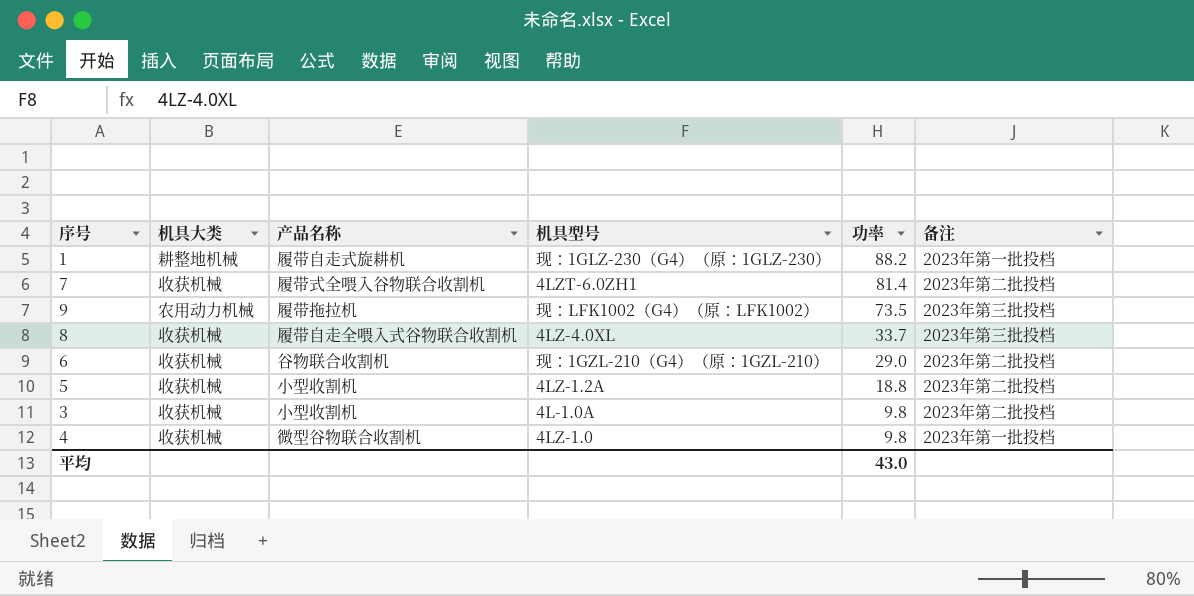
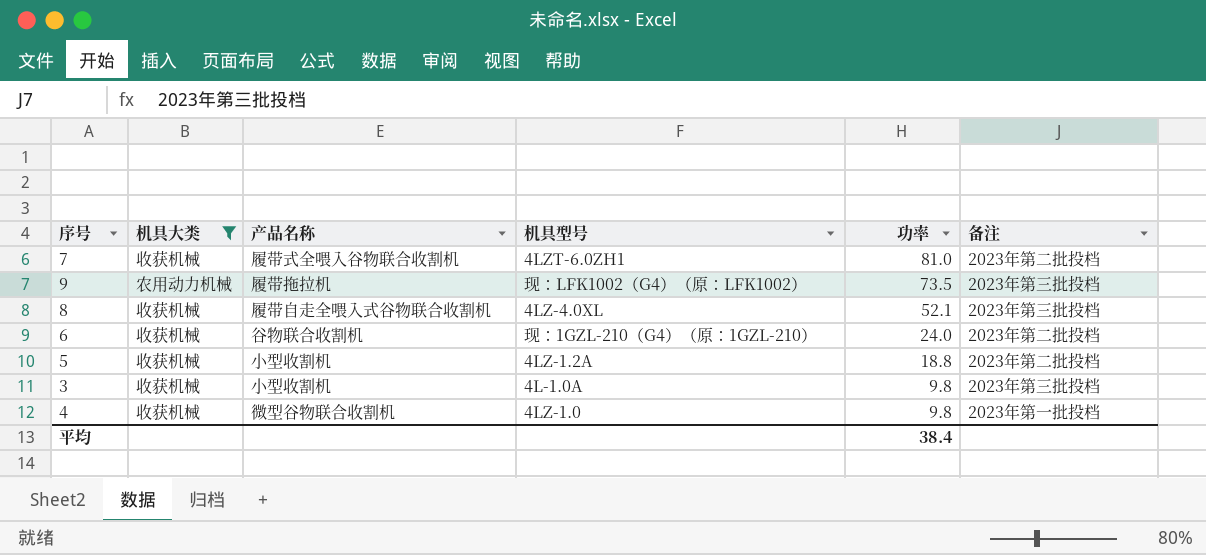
filter: none -> 机具大类 != 耕整地机械
7 | 功率: 81.4 -> 81.0
8 | 功率: 33.7 -> 52.1
6 | 功率: 29.0 -> 24.0
3 | 备注: 2023年第二批投档 -> 2023年第三批投档
平均 | 功率: 43.0 -> 38.4

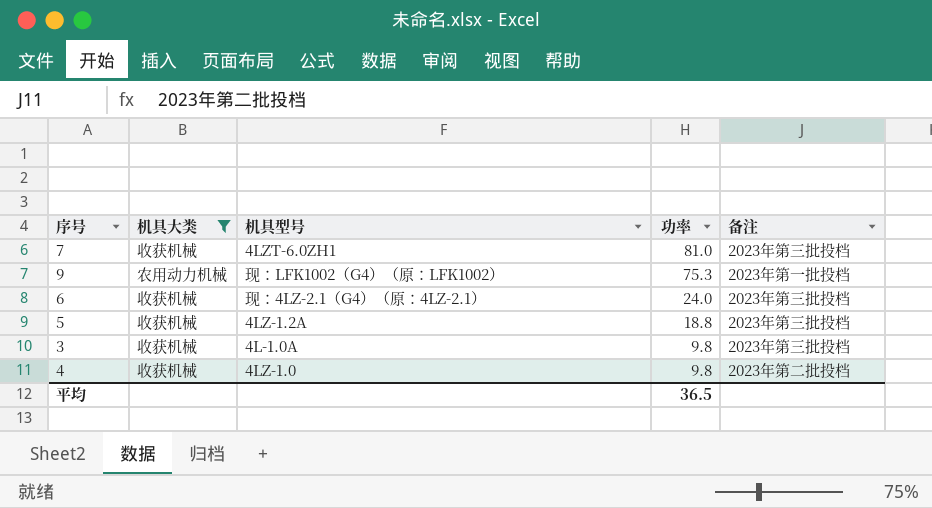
column 产品名称 | position: 3 -> none
row 8: 收获机械 | 履带自走全喂入式谷物联合收割机 | 4LZ-4.0XL | 52.1 | 2023年第三批投档 -> none
7 | 备注: 2023年第二批投档 -> 2023年第三批投档
9 | 功率: 73.5 -> 75.3
9 | 备注: 2023年第三批投档 -> 2023年第一批投档
6 | 机具型号: 现：1GZL-210（G4）（原：1GZL-210） -> 现：4LZ-2.1（G4）（原：4LZ-2.1）
6 | 备注: 2023年第二批投档 -> 2023年第三批投档
5 | 备注: 2023年第二批投档 -> 2023年第三批投档
4 | 备注: 2023年第一批投档 -> 2023年第二批投档
平均 | 功率: 38.4 -> 36.5

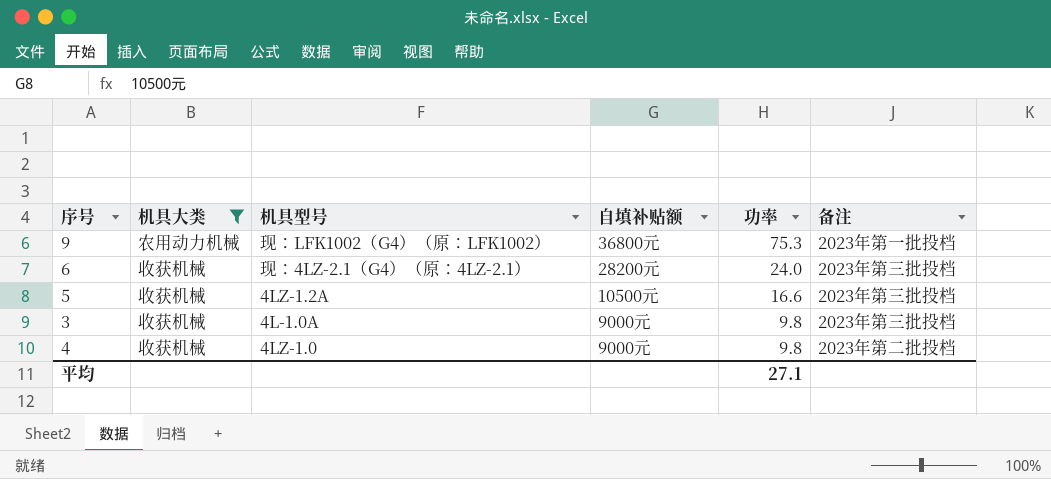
column 自填补贴额 | position: none -> 4
row 7: 收获机械 | 4LZT-6.0ZH1 | 81.0 | 2023年第三批投档 -> none
5 | 功率: 18.8 -> 16.6
平均 | 功率: 36.5 -> 27.1

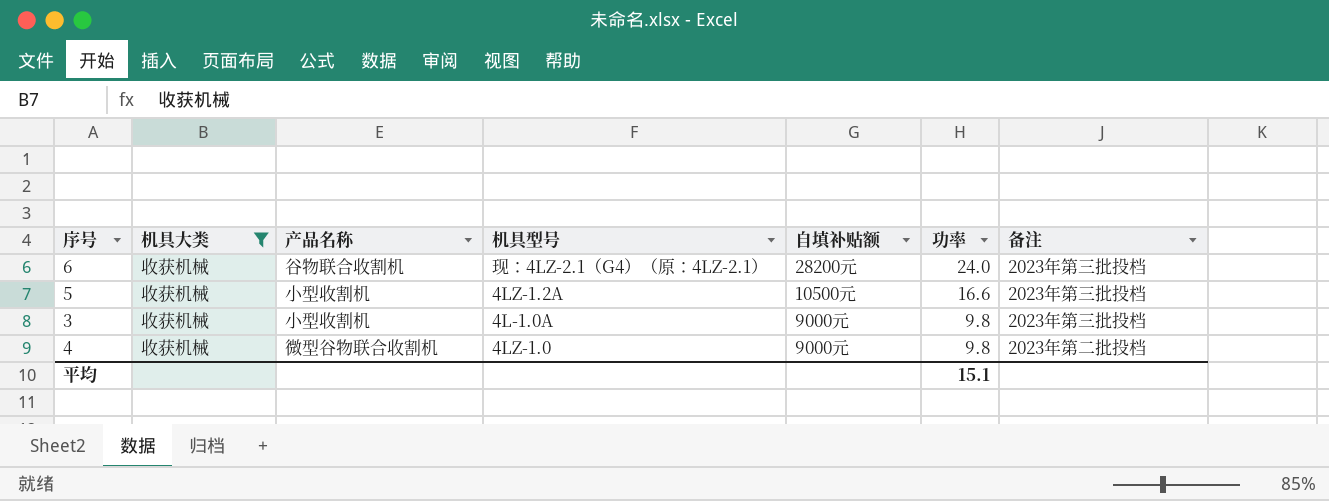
column 产品名称 | position: none -> 3
row 9: 农用动力机械 | 现：LFK1002（G4）（原：LFK1002） | 36800元 | 75.3 | 2023年第一批投档 -> none
平均 | 功率: 27.1 -> 15.1

